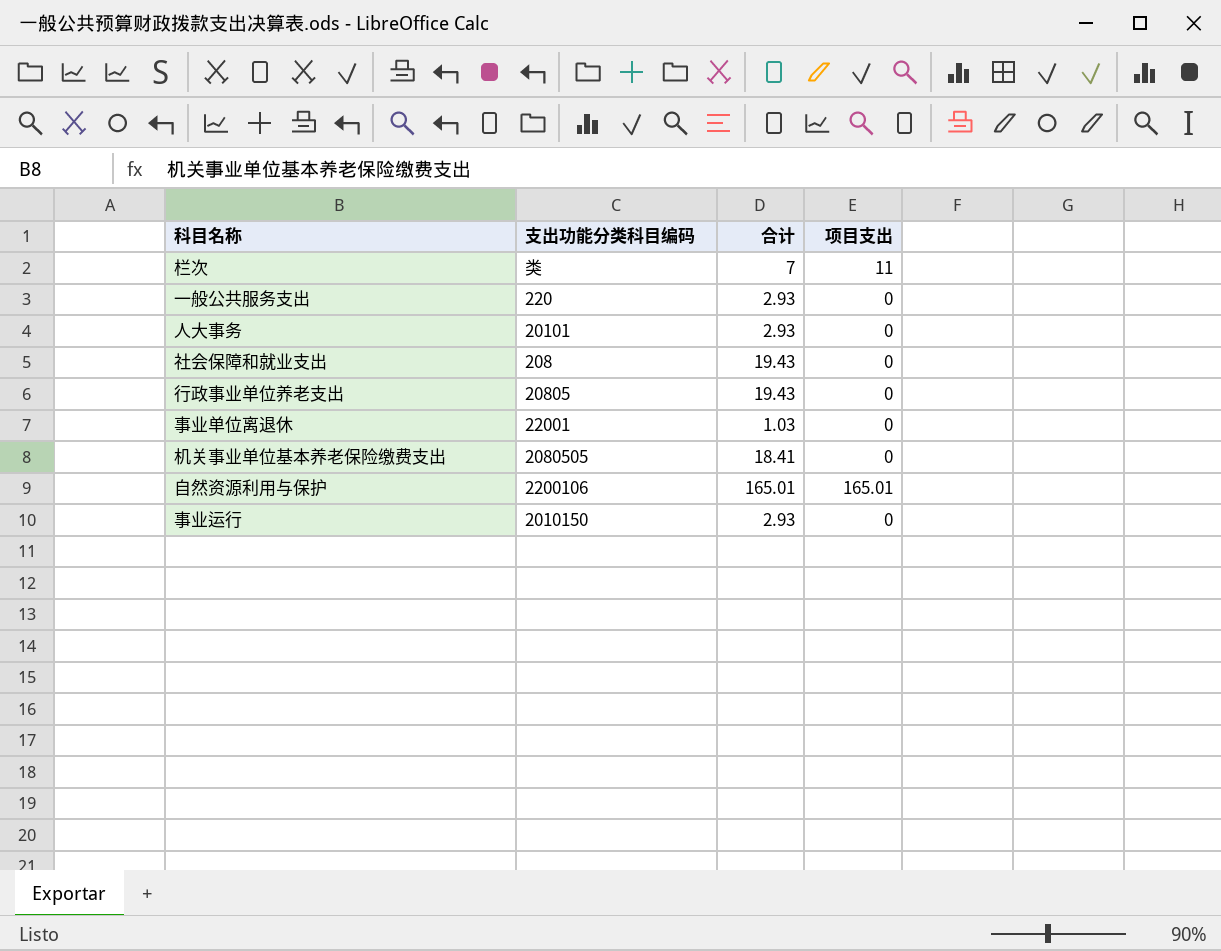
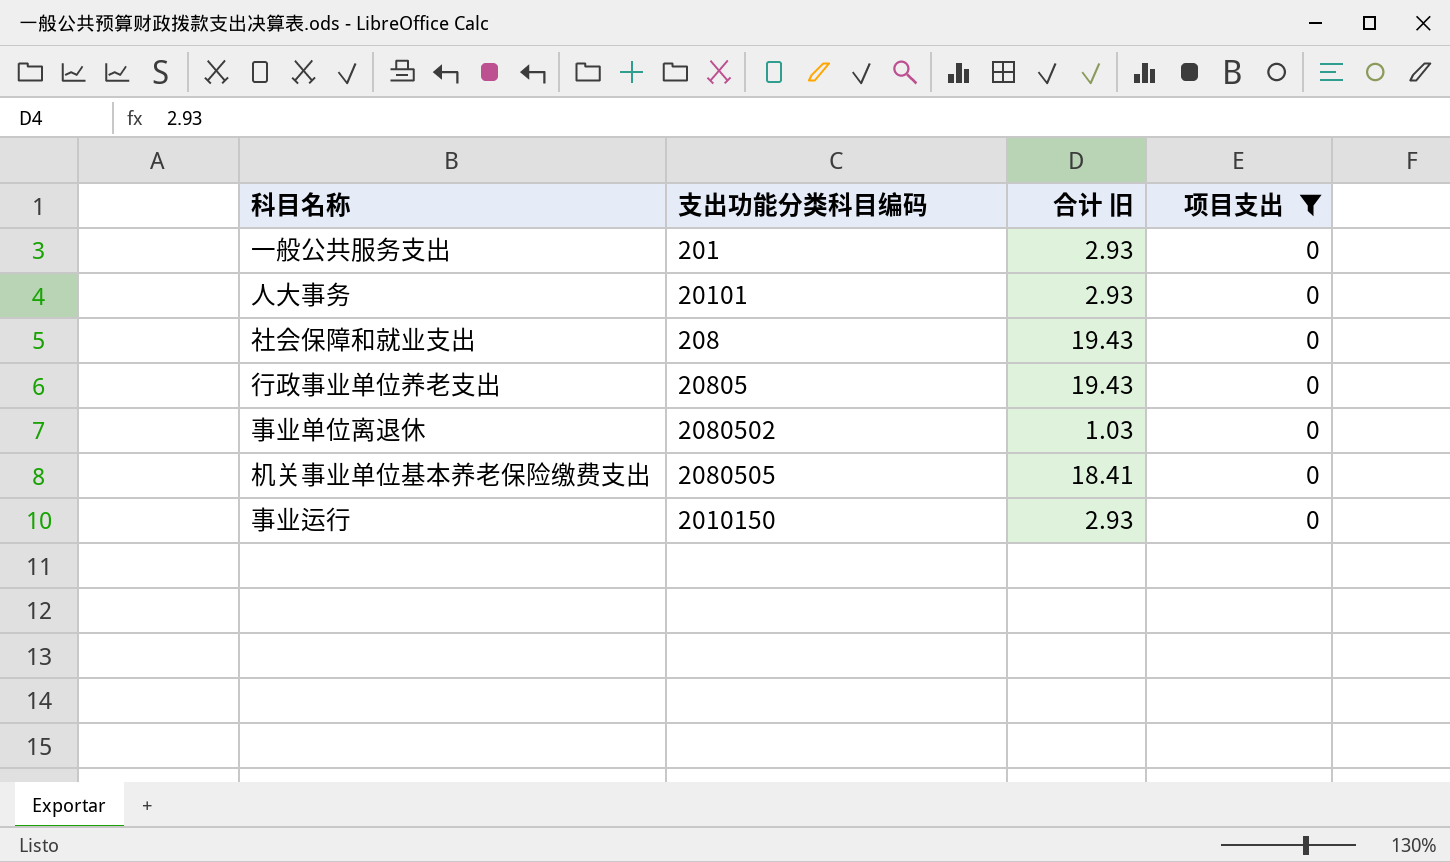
filter: none -> 项目支出 = 0
column name: 合计 -> 合计 旧
一般公共服务支出 | 支出功能分类科目编码: 220 -> 201
事业单位离退休 | 支出功能分类科目编码: 22001 -> 2080502

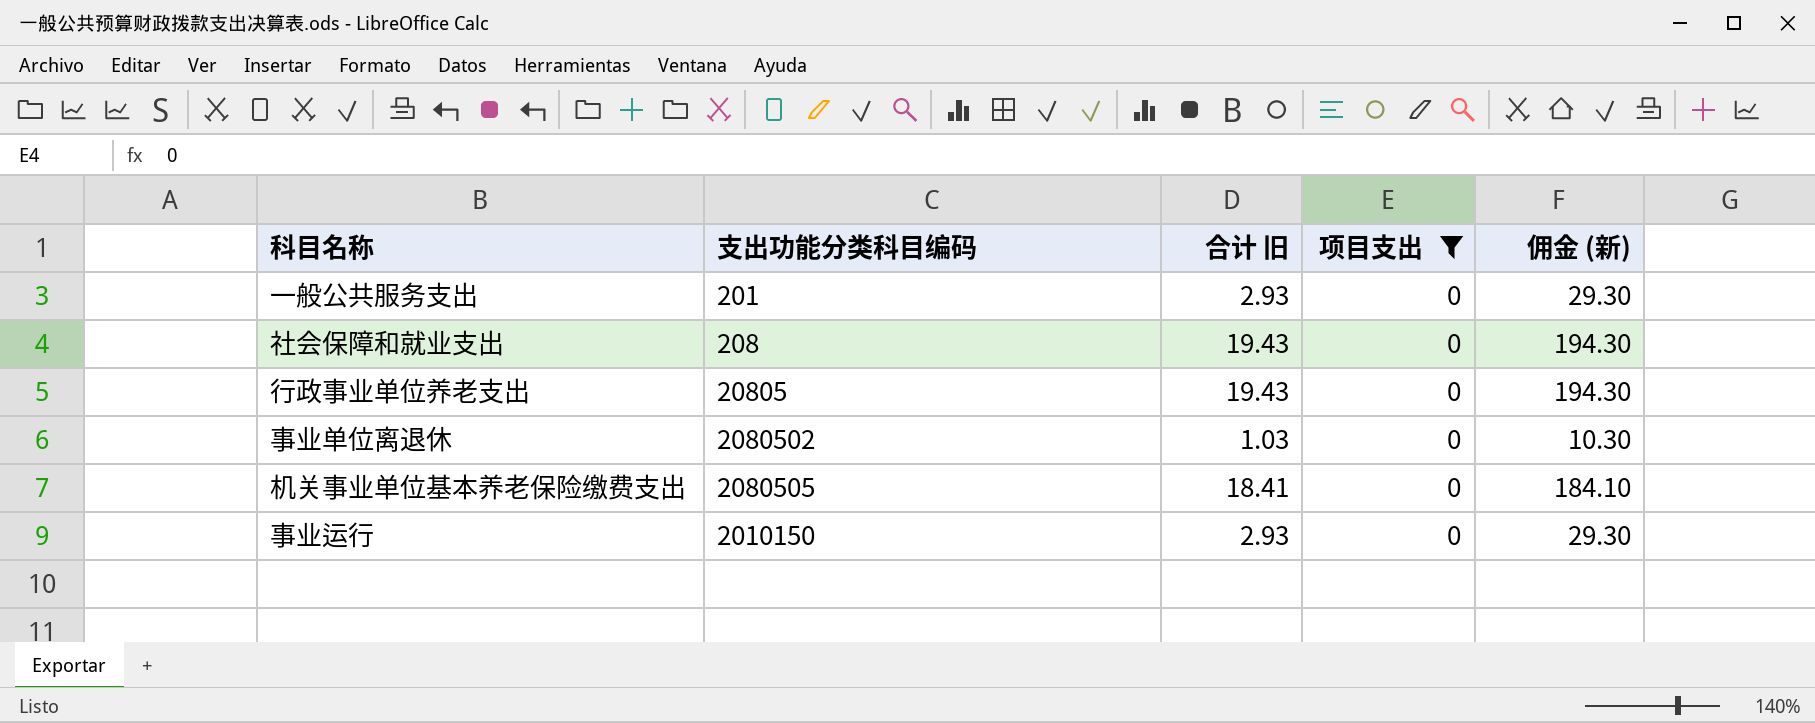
column 佣金 (新) | formula: none -> [合计 旧] * 10
row 人大事务: 20101 | 2.93 | 0 -> none

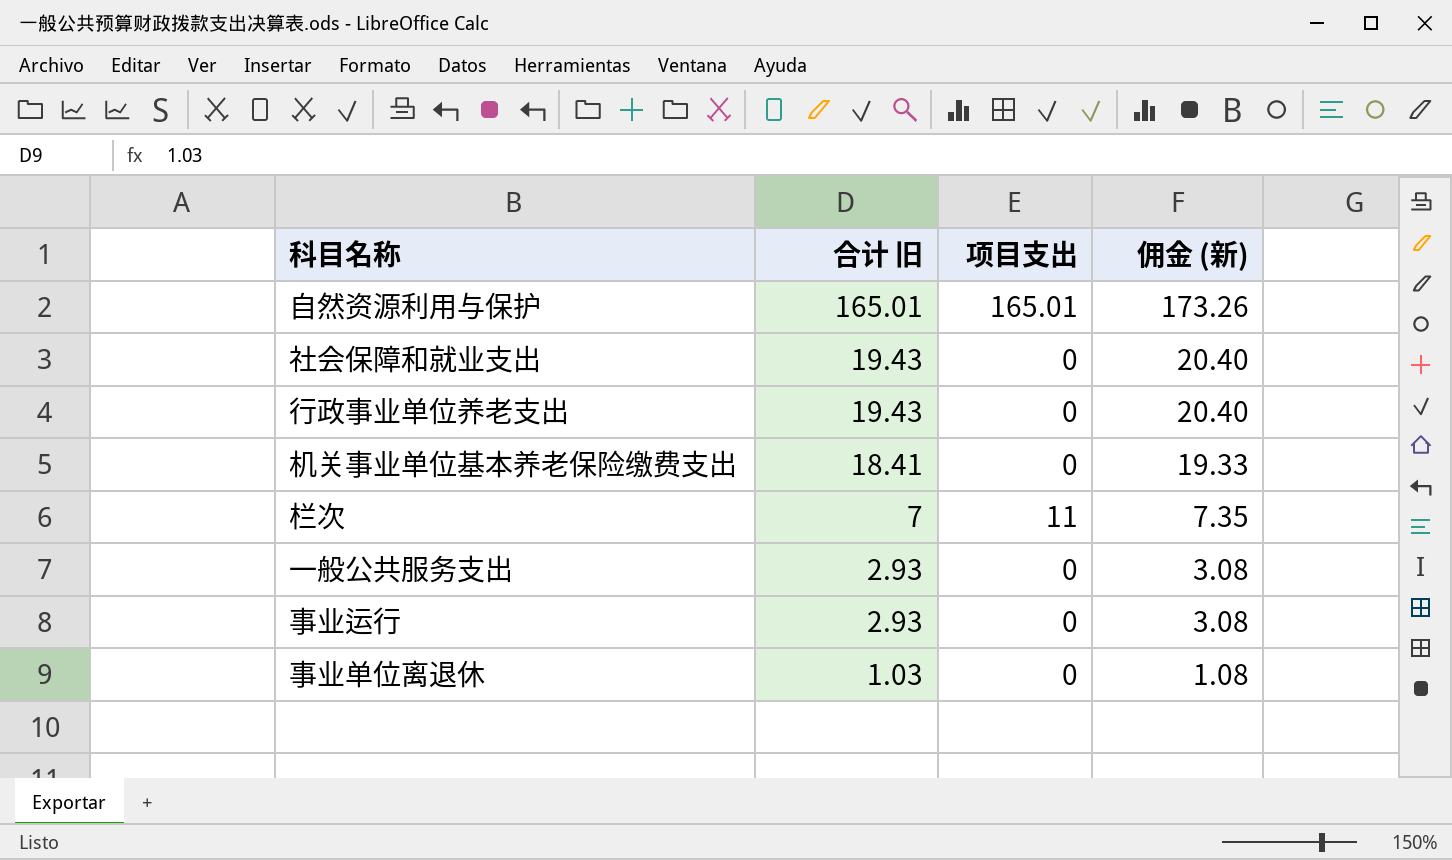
filter: 项目支出 = 0 -> none
row order: none -> 合计 旧 descending
column 支出功能分类科目编码 | position: 2 -> none
column 佣金 (新) | formula: [合计 旧] * 10 -> [合计 旧] * 1.05

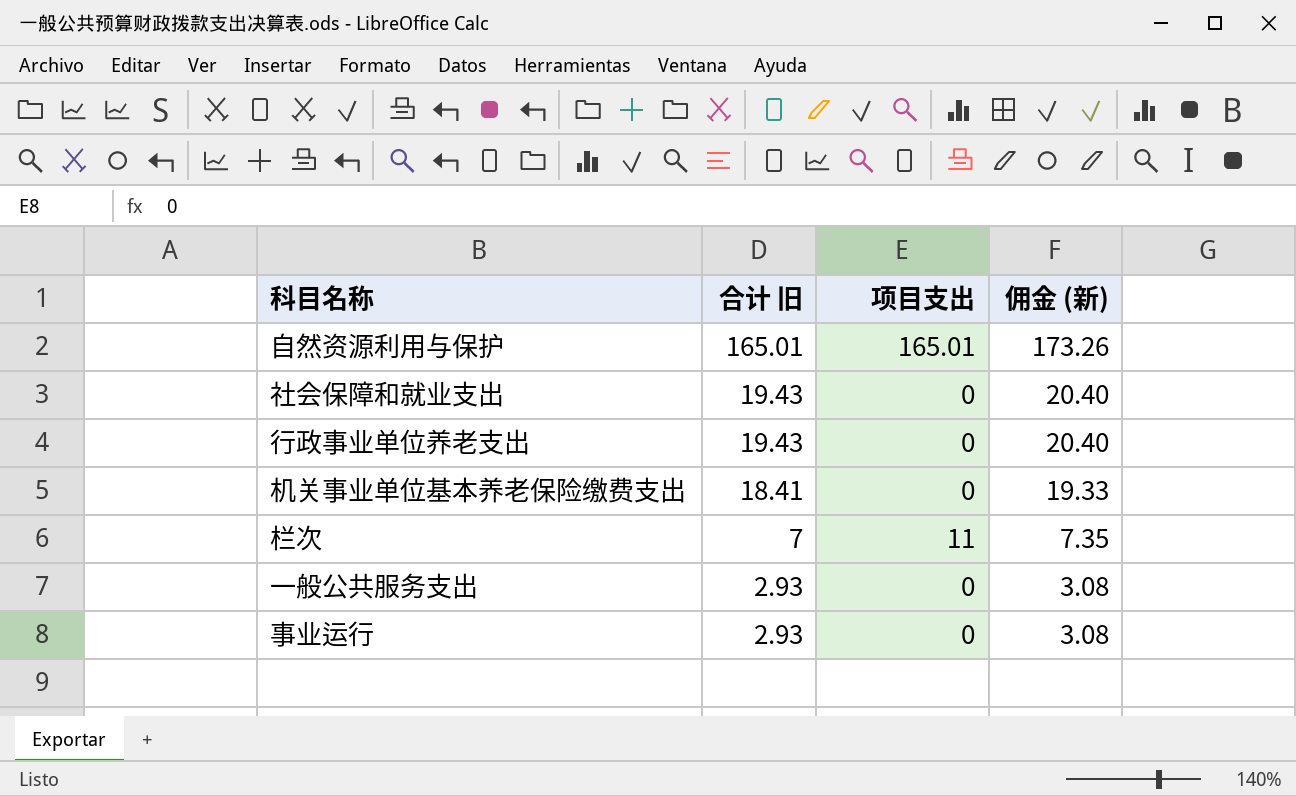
row 事业单位离退休: 1.03 | 0 | 1.08 -> none

